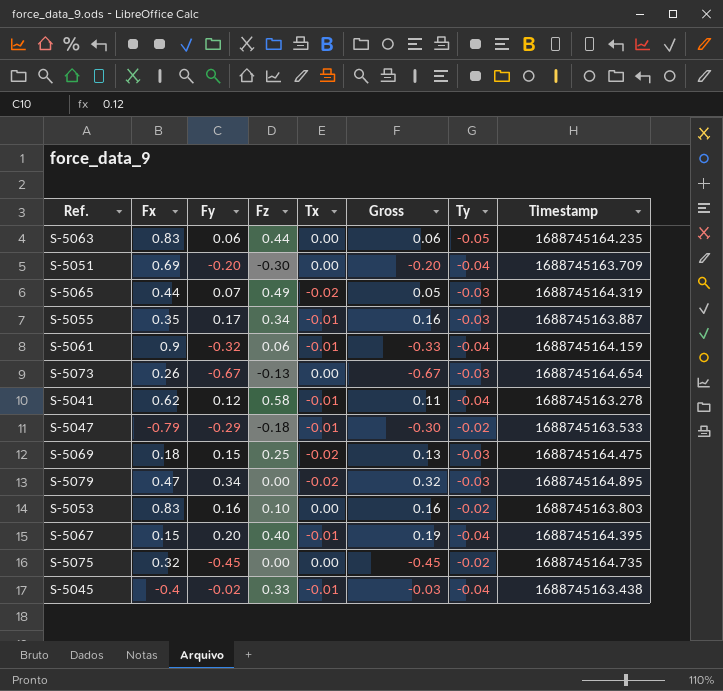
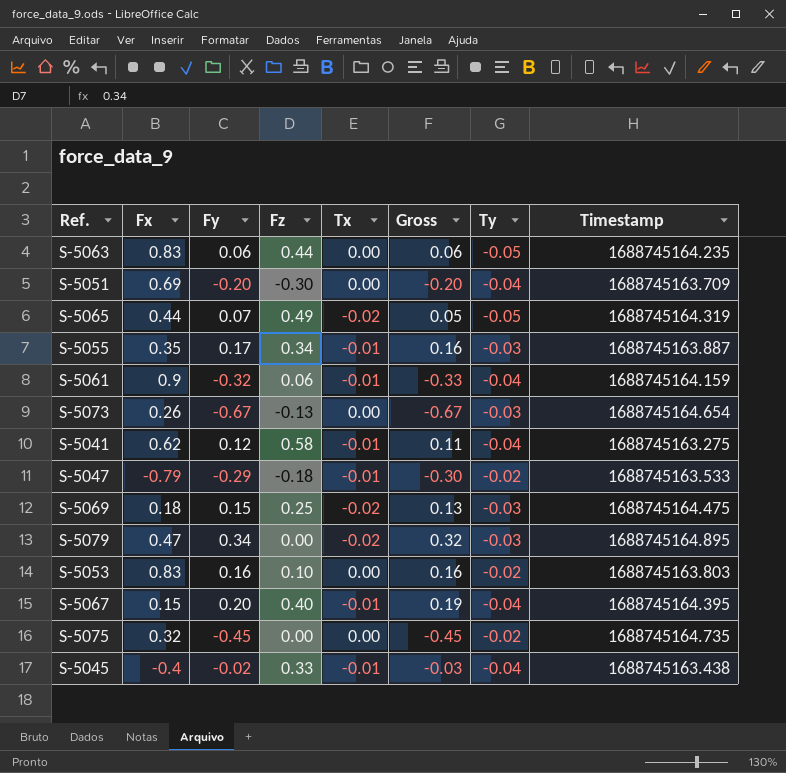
S-5065 | Ty: -0.03 -> -0.05
S-5041 | Timestamp: 1688745163.278 -> 1688745163.275

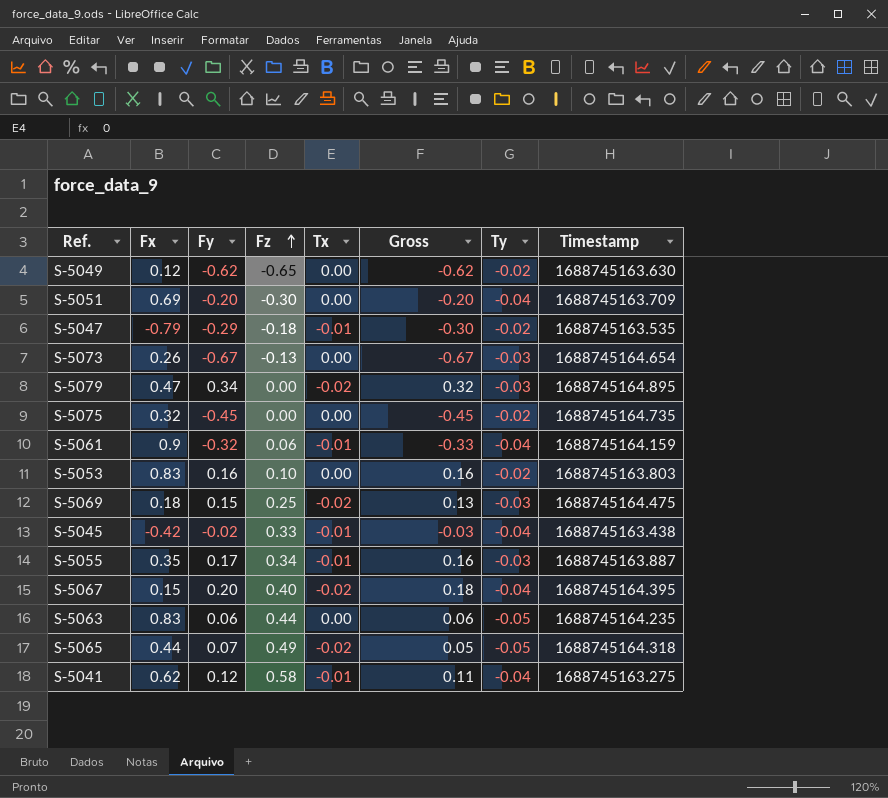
row order: none -> Fz ascending
row S-5049: none -> 0.12 | -0.62 | -0.65 | 0.00 | -0.62 | -0.02 | 1688745163.630
S-5047 | Timestamp: 1688745163.533 -> 1688745163.535
S-5045 | Fx: -0.4 -> -0.42
S-5067 | Tx: -0.01 -> -0.02
S-5067 | Gross: 0.19 -> 0.18
S-5065 | Timestamp: 1688745164.319 -> 1688745164.318

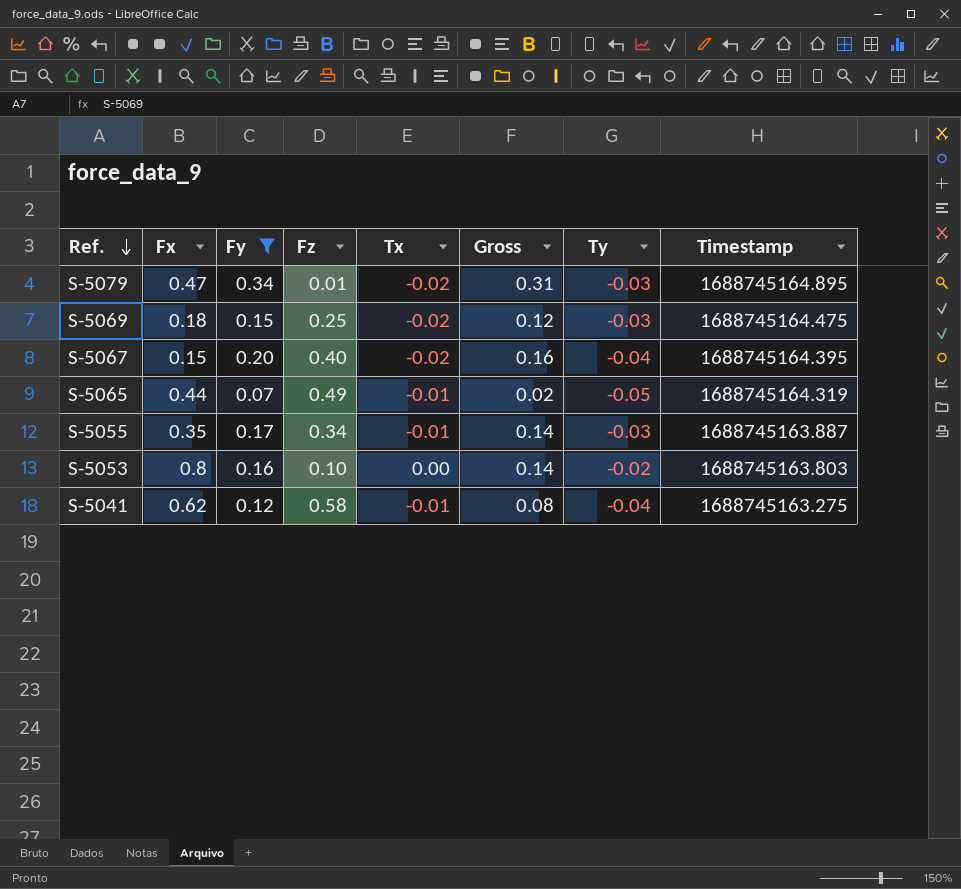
filter: none -> Fy >= 0.07
row order: Fz ascending -> Ref. descending
column Gross | formula: [Fy] + [Tx] -> [Fy] + [Ty]
S-5079 | Fz: 0.00 -> 0.01
S-5065 | Tx: -0.02 -> -0.01
S-5065 | Timestamp: 1688745164.318 -> 1688745164.319
S-5053 | Fx: 0.83 -> 0.8

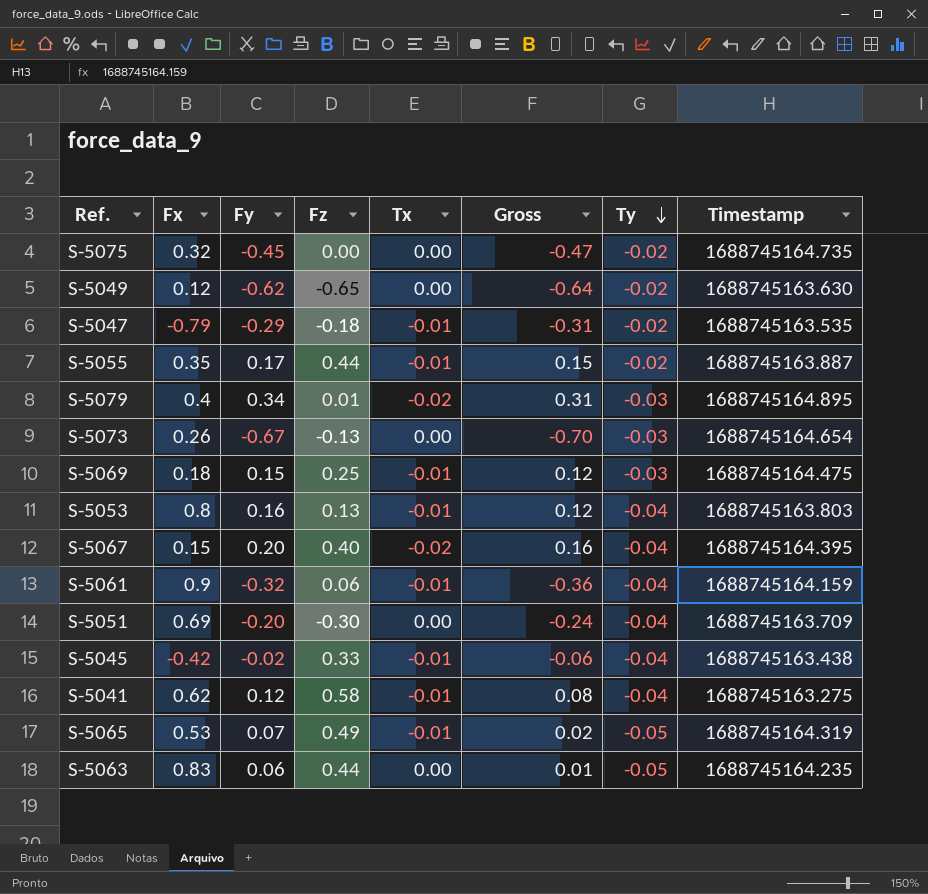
filter: Fy >= 0.07 -> none
row order: Ref. descending -> Ty descending
S-5055 | Fz: 0.34 -> 0.44
S-5055 | Gross: 0.14 -> 0.15
S-5055 | Ty: -0.03 -> -0.02
S-5079 | Fx: 0.47 -> 0.4
S-5069 | Tx: -0.02 -> -0.01
S-5053 | Fz: 0.10 -> 0.13
S-5053 | Tx: 0.00 -> -0.01
S-5053 | Gross: 0.14 -> 0.12
S-5053 | Ty: -0.02 -> -0.04
S-5065 | Fx: 0.44 -> 0.53

